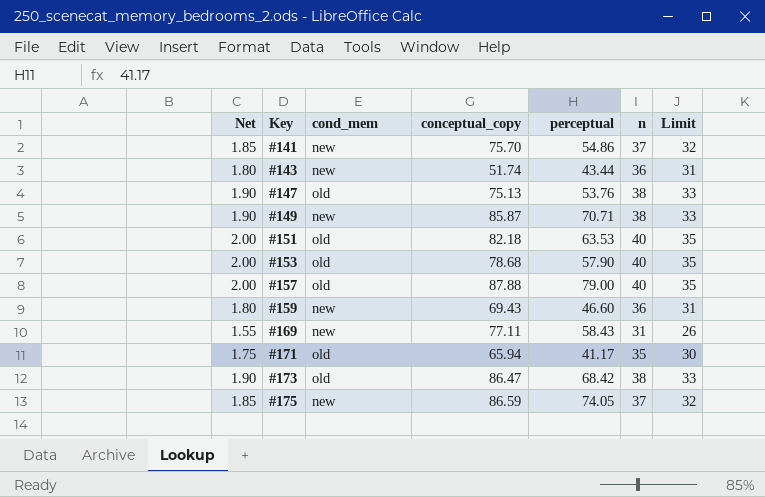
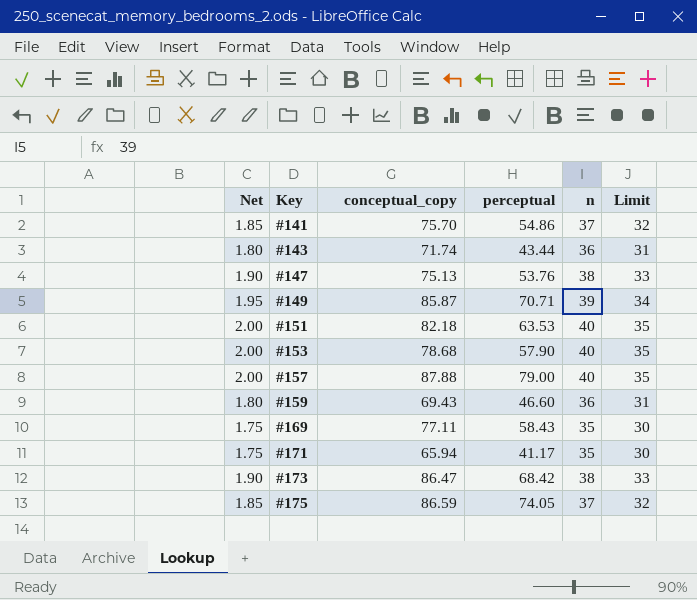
column cond_mem | position: 3 -> none
#143 | conceptual_copy: 51.74 -> 71.74
#149 | Net: 1.90 -> 1.95
#149 | n: 38 -> 39
#149 | Limit: 33 -> 34
#169 | Net: 1.55 -> 1.75
#169 | n: 31 -> 35
#169 | Limit: 26 -> 30

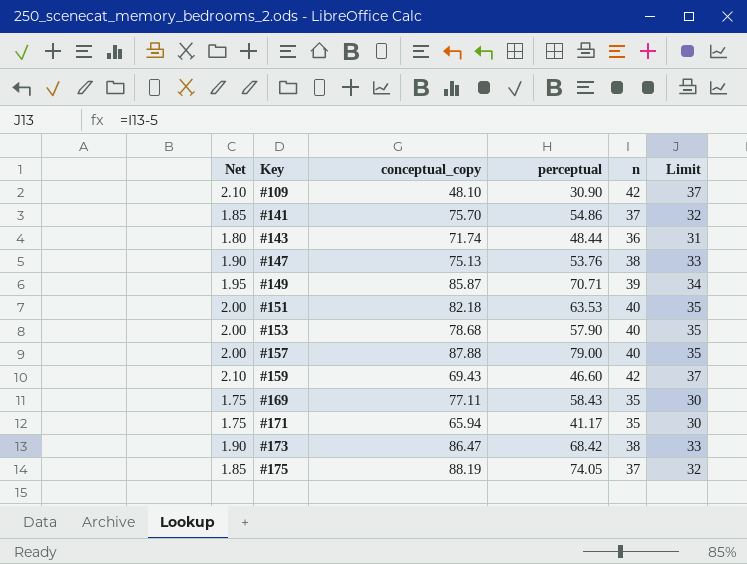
row #109: none -> 2.10 | 48.10 | 30.90 | 42 | 37
#143 | perceptual: 43.44 -> 48.44
#159 | Net: 1.80 -> 2.10
#159 | n: 36 -> 42
#159 | Limit: 31 -> 37
#175 | conceptual_copy: 86.59 -> 88.19

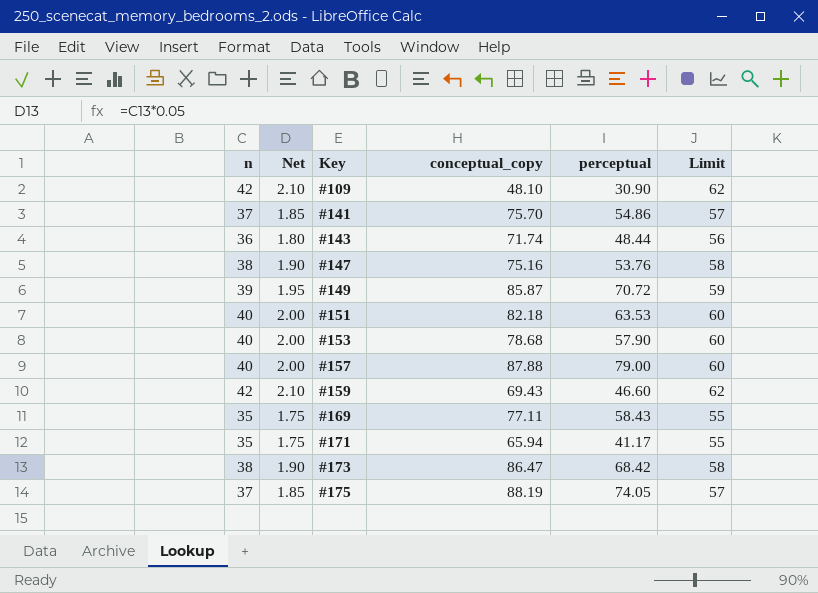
column n | position: 5 -> 1
column Limit | formula: [n] - 5 -> [n] + 20
#147 | conceptual_copy: 75.13 -> 75.16
#149 | perceptual: 70.71 -> 70.72

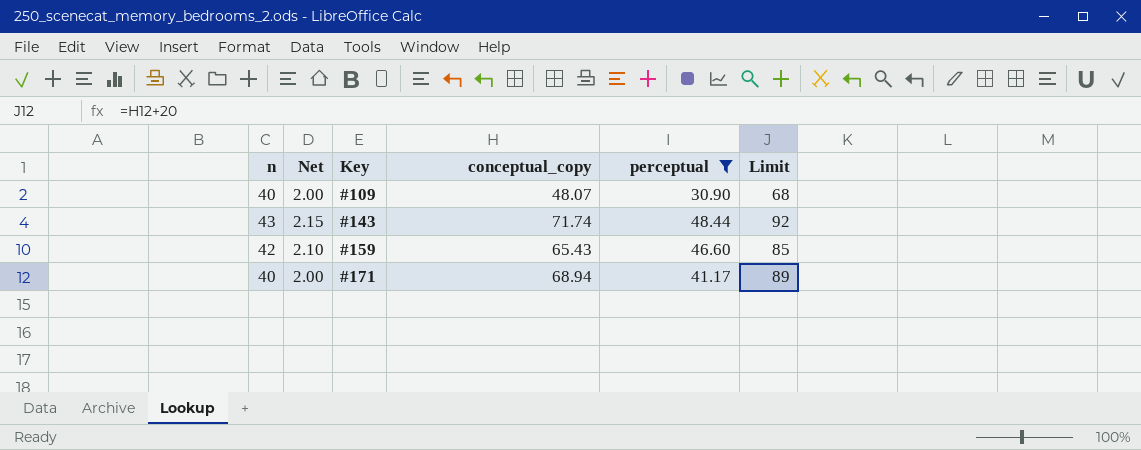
filter: none -> perceptual <= 48.44
column Limit | formula: [n] + 20 -> [conceptual_copy] + 20
#109 | n: 42 -> 40
#109 | Net: 2.10 -> 2.00
#109 | conceptual_copy: 48.10 -> 48.07
#143 | n: 36 -> 43
#143 | Net: 1.80 -> 2.15
#159 | conceptual_copy: 69.43 -> 65.43
#171 | n: 35 -> 40
#171 | Net: 1.75 -> 2.00
#171 | conceptual_copy: 65.94 -> 68.94

